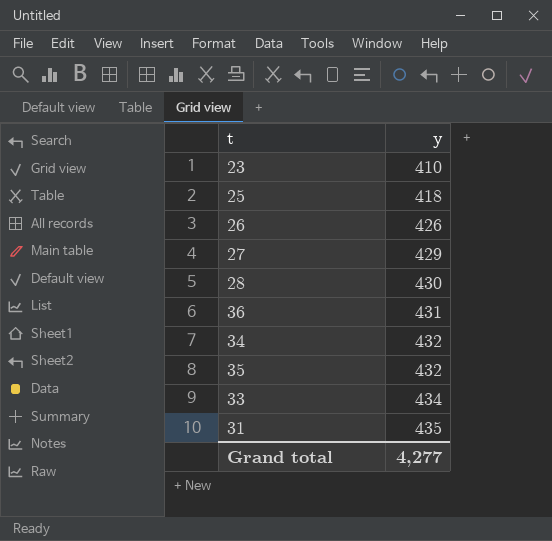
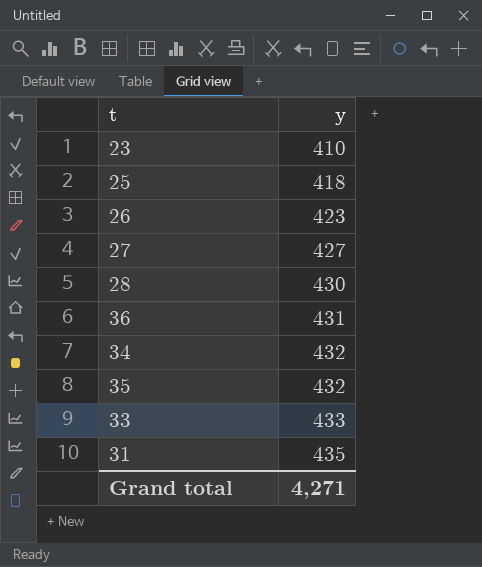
26 | y: 426 -> 423
27 | y: 429 -> 427
33 | y: 434 -> 433
Grand total | y: 4,277 -> 4,271

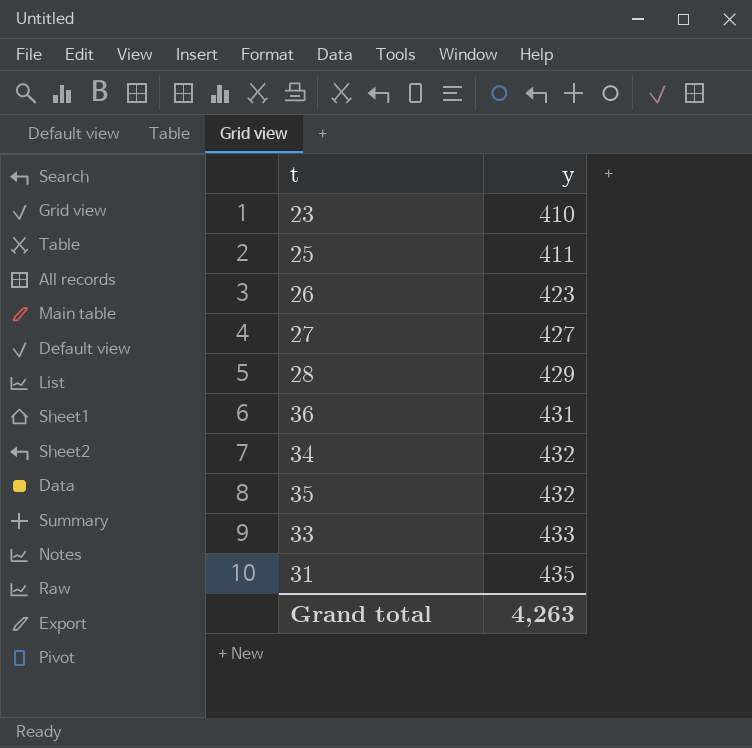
25 | y: 418 -> 411
28 | y: 430 -> 429
Grand total | y: 4,271 -> 4,263

